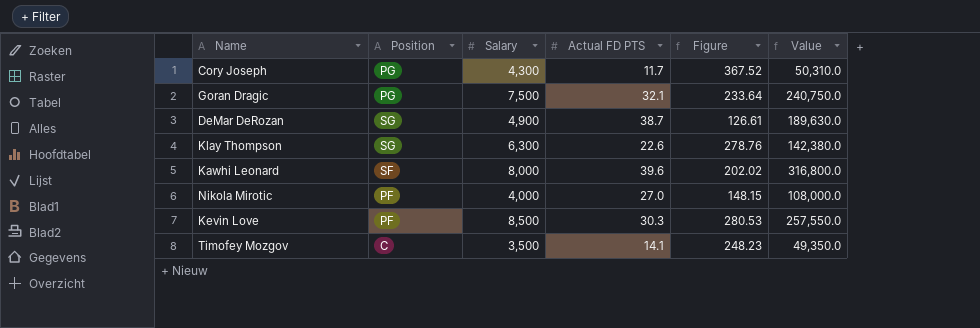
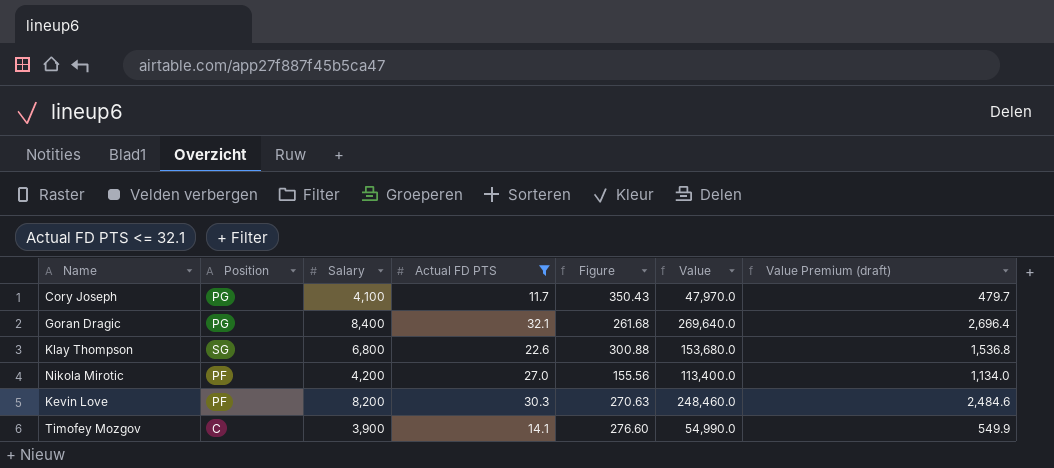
filter: none -> Actual FD PTS <= 32.1
column Value Premium (draft) | formula: none -> [Value] * 0.01
Cory Joseph | Salary: 4,300 -> 4,100
Cory Joseph | Figure: 367.52 -> 350.43
Cory Joseph | Value: 50,310.0 -> 47,970.0
Goran Dragic | Salary: 7,500 -> 8,400
Goran Dragic | Figure: 233.64 -> 261.68
Goran Dragic | Value: 240,750.0 -> 269,640.0
Klay Thompson | Salary: 6,300 -> 6,800
Klay Thompson | Figure: 278.76 -> 300.88
Klay Thompson | Value: 142,380.0 -> 153,680.0
Nikola Mirotic | Salary: 4,000 -> 4,200
Nikola Mirotic | Figure: 148.15 -> 155.56
Nikola Mirotic | Value: 108,000.0 -> 113,400.0
Kevin Love | Salary: 8,500 -> 8,200
Kevin Love | Figure: 280.53 -> 270.63
Kevin Love | Value: 257,550.0 -> 248,460.0
Timofey Mozgov | Salary: 3,500 -> 3,900
Timofey Mozgov | Figure: 248.23 -> 276.60
Timofey Mozgov | Value: 49,350.0 -> 54,990.0

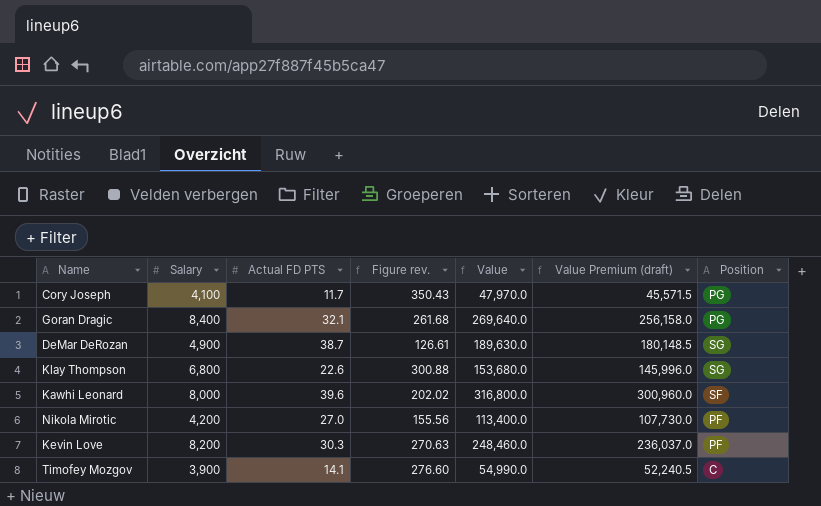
filter: Actual FD PTS <= 32.1 -> none
column name: Figure -> Figure rev.
column Value Premium (draft) | formula: [Value] * 0.01 -> [Value] * 0.95
column Position | position: 2 -> 7

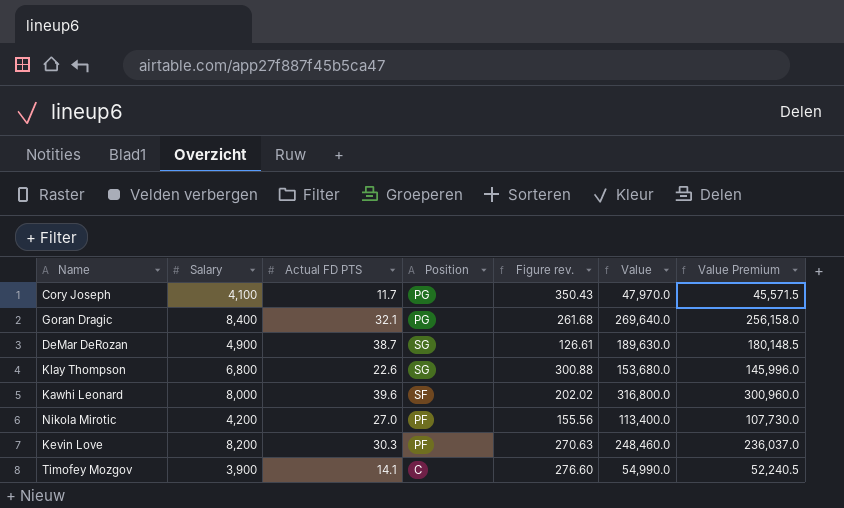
column Position | position: 7 -> 4
column name: Value Premium (draft) -> Value Premium

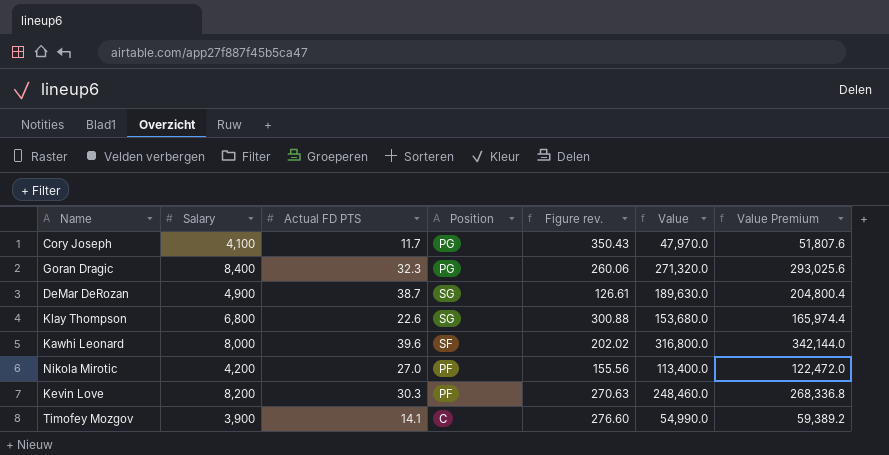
column Value Premium | formula: [Value] * 0.95 -> [Value] * 1.08
Goran Dragic | Actual FD PTS: 32.1 -> 32.3
Goran Dragic | Figure rev.: 261.68 -> 260.06
Goran Dragic | Value: 269,640.0 -> 271,320.0

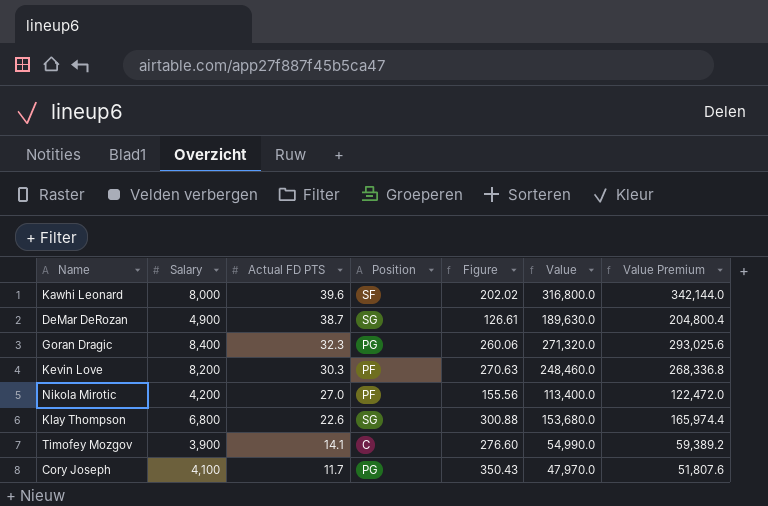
row order: none -> Actual FD PTS descending
column name: Figure rev. -> Figure

